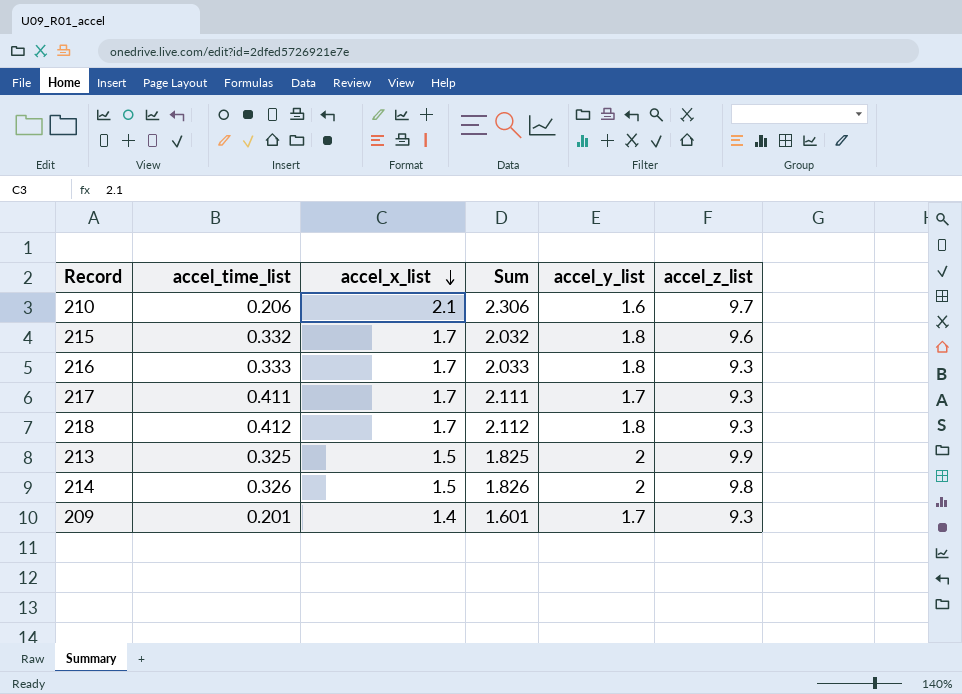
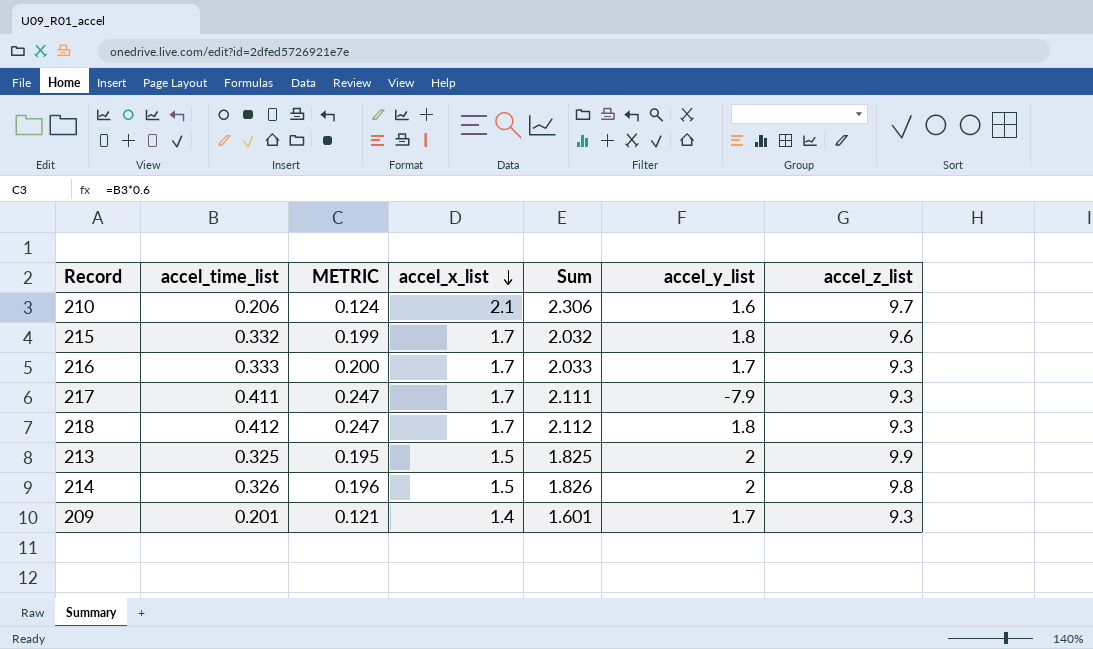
column METRIC | formula: none -> [accel_time_list] * 0.6
216 | accel_y_list: 1.8 -> 1.7
217 | accel_y_list: 1.7 -> -7.9

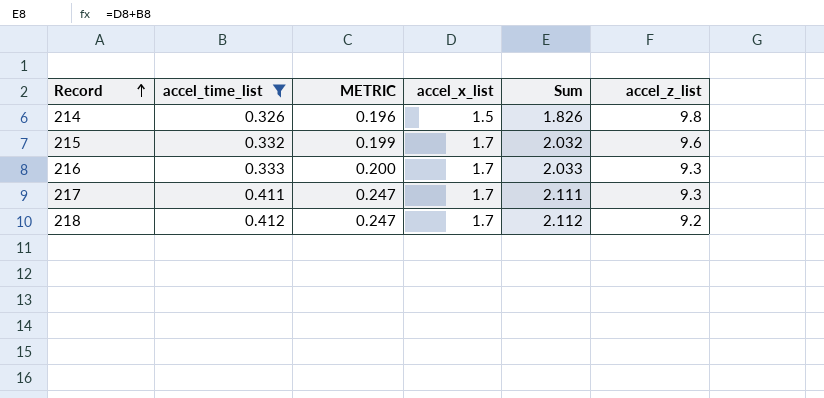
filter: none -> accel_time_list >= 0.326
row order: accel_x_list descending -> Record ascending
column accel_y_list | position: 6 -> none
218 | accel_z_list: 9.3 -> 9.2

